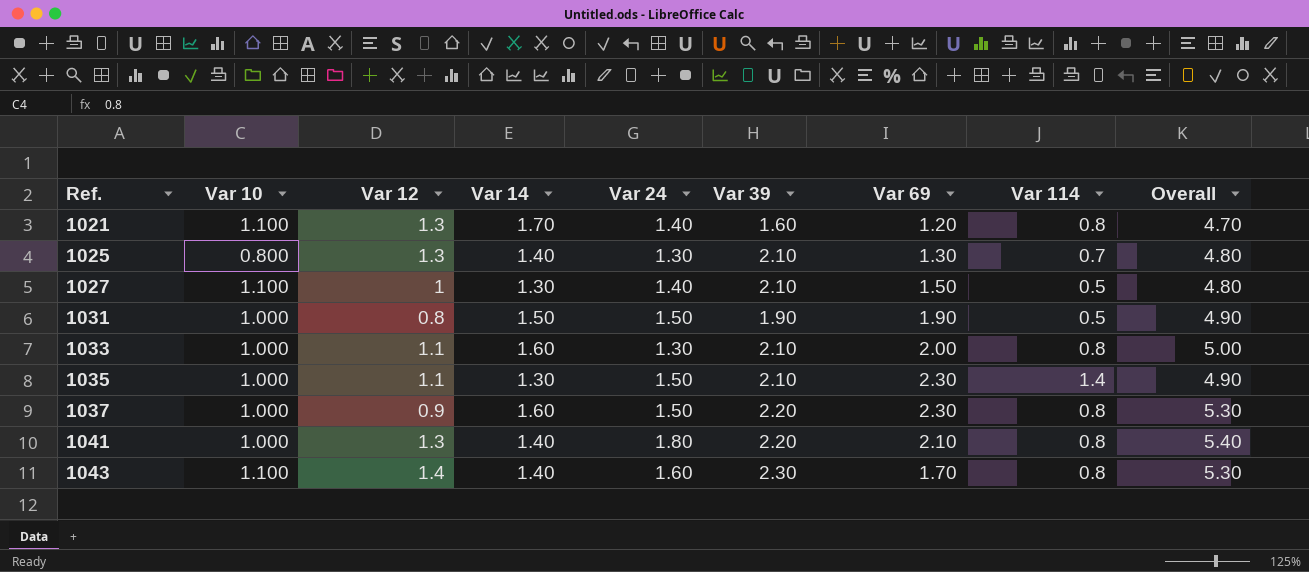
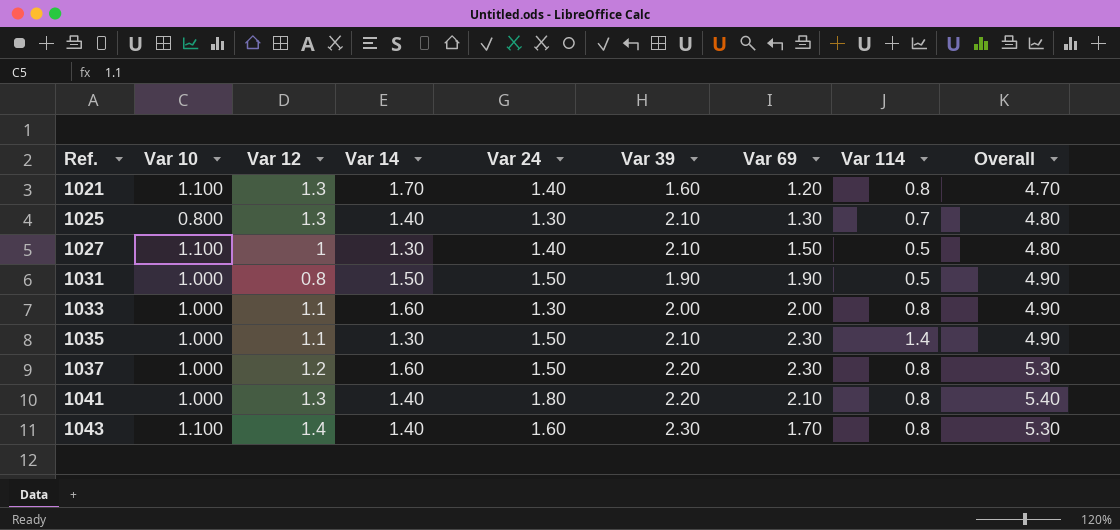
1033 | Var 39: 2.10 -> 2.00
1033 | Overall: 5.00 -> 4.90
1037 | Var 12: 0.9 -> 1.2

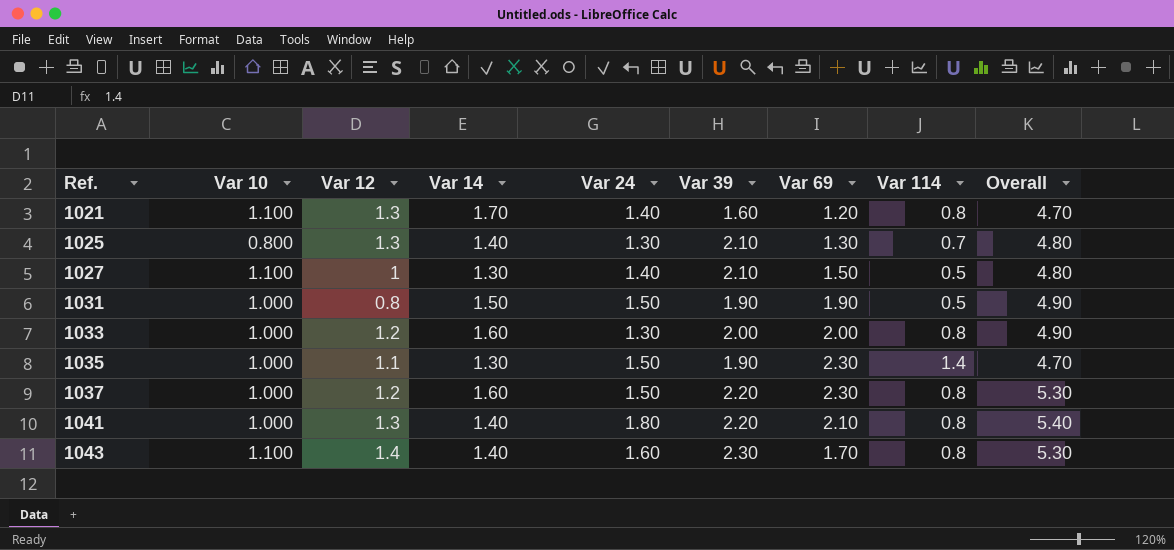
1033 | Var 12: 1.1 -> 1.2
1035 | Var 39: 2.10 -> 1.90
1035 | Overall: 4.90 -> 4.70

